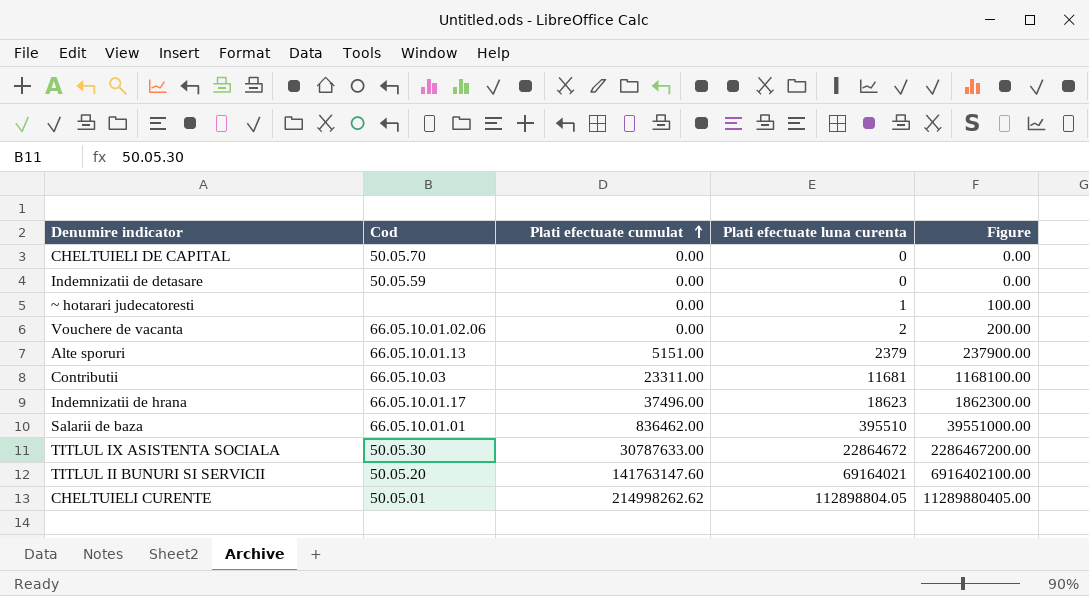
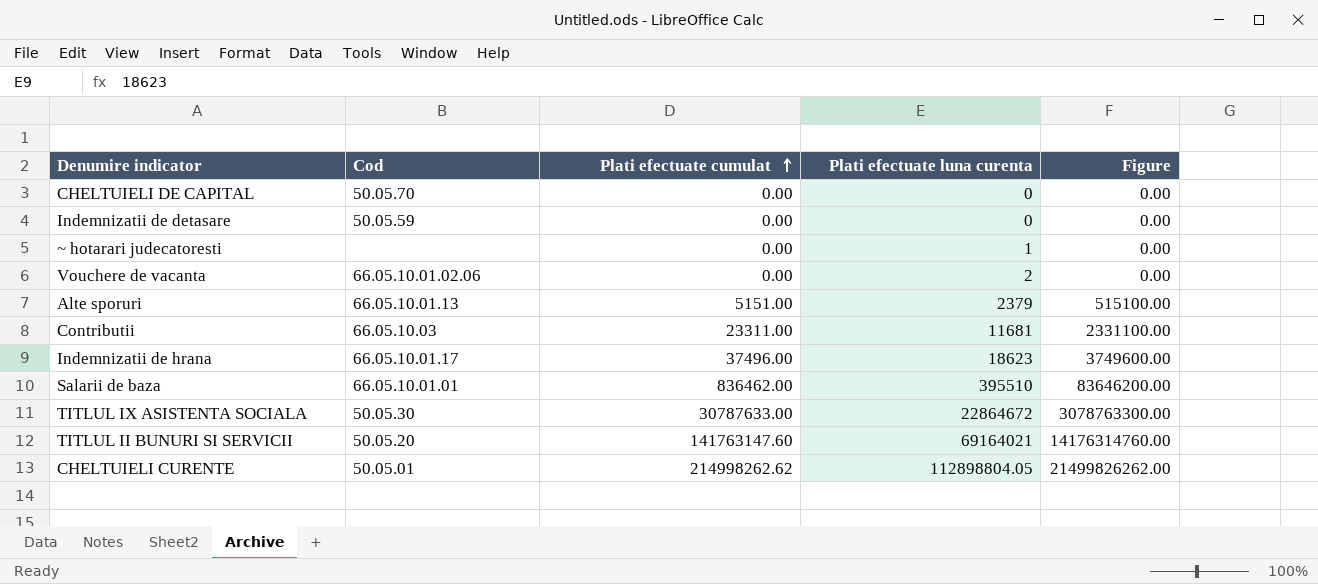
column Figure | formula: [Plati efectuate luna curenta] * 100 -> [Plati efectuate cumulat] * 100

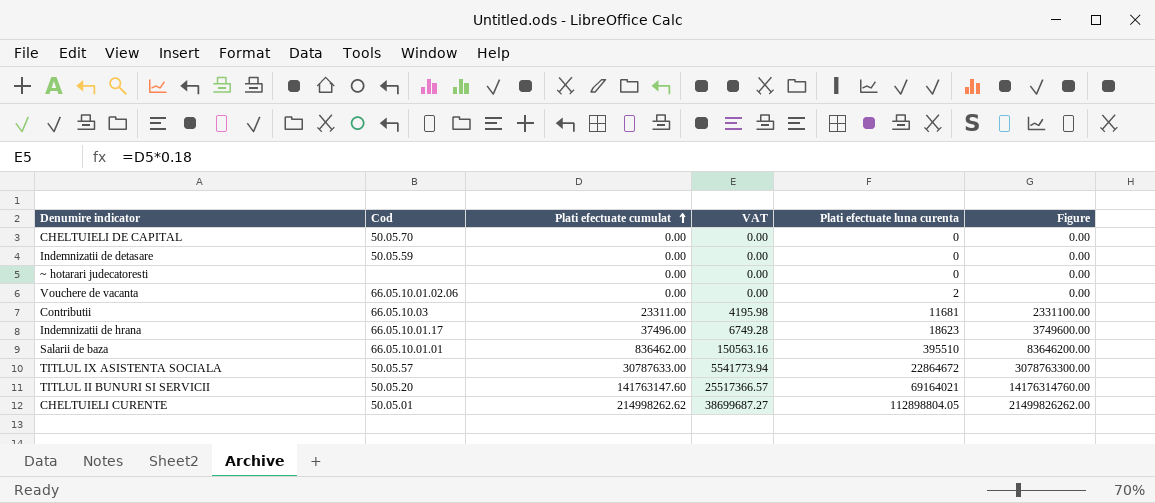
column VAT | formula: none -> [Plati efectuate cumulat] * 0.18
row Alte sporuri: 66.05.10.01.13 | 5151.00 | 2379 | 515100.00 -> none
~ hotarari judecatoresti | Plati efectuate luna curenta: 1 -> 0
TITLUL IX ASISTENTA SOCIALA | Cod: 50.05.30 -> 50.05.57

